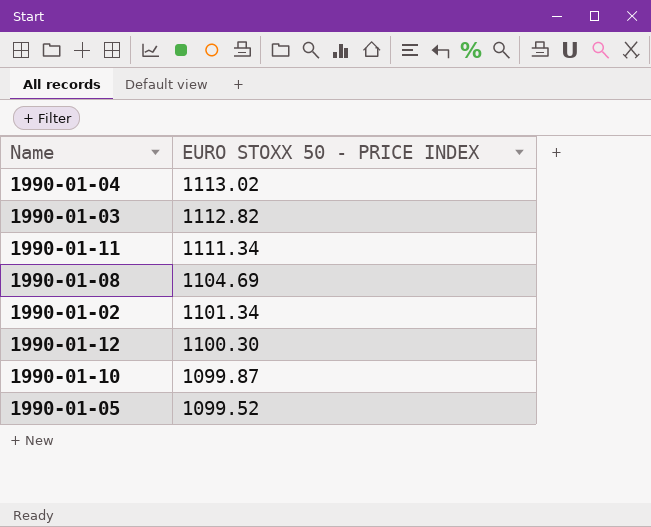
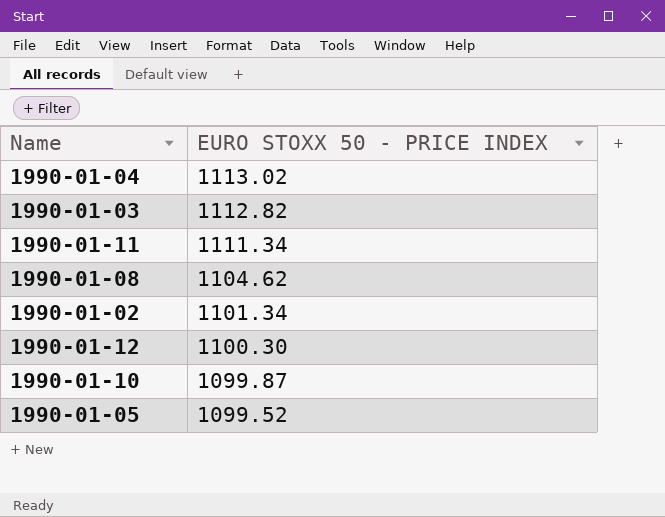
1990-01-08 | EURO STOXX 50 - PRICE INDEX: 1104.69 -> 1104.62

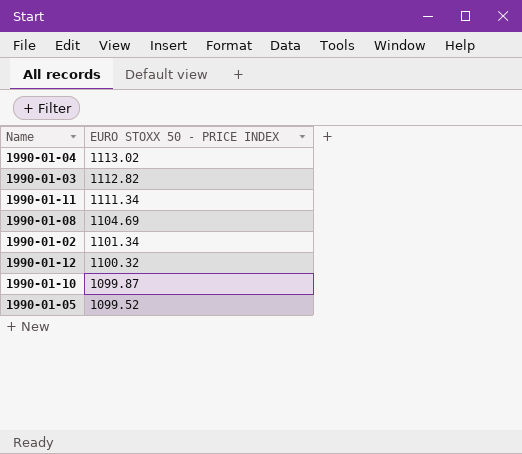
1990-01-08 | EURO STOXX 50 - PRICE INDEX: 1104.62 -> 1104.69
1990-01-12 | EURO STOXX 50 - PRICE INDEX: 1100.30 -> 1100.32

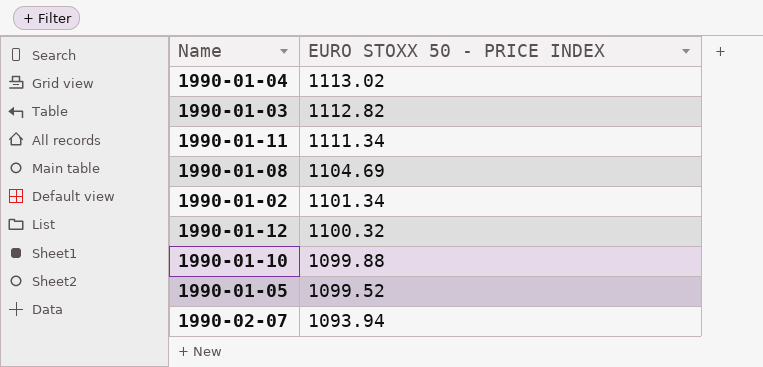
1990-01-10 | EURO STOXX 50 - PRICE INDEX: 1099.87 -> 1099.88
row 1990-02-07: none -> 1093.94

